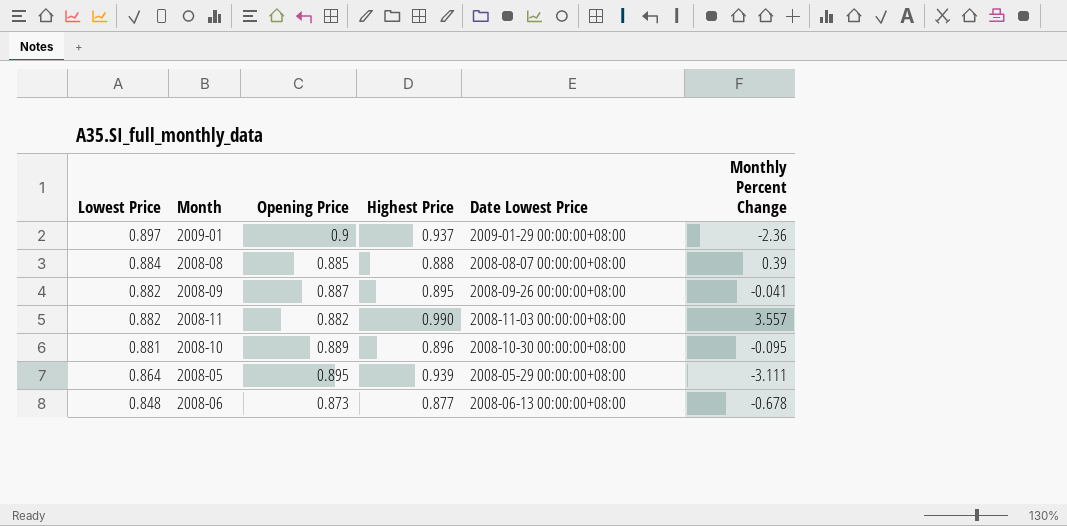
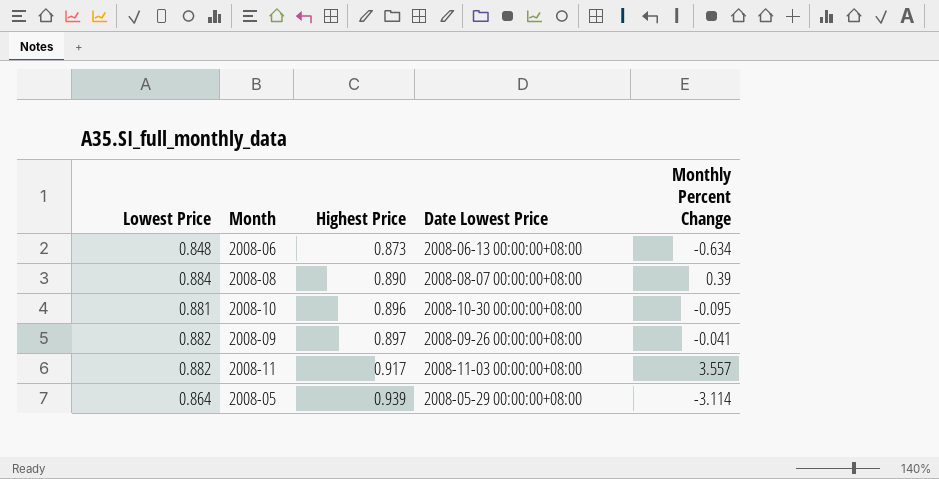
row order: Lowest Price descending -> Highest Price ascending
column Opening Price | position: 3 -> none
row 2009-01: 0.897 | 0.9 | 0.937 | 2009-01-29 00:00:00+08:00 | -2.36 -> none
2008-06 | Highest Price: 0.877 -> 0.873
2008-06 | Monthly Percent Change: -0.678 -> -0.634
2008-08 | Highest Price: 0.888 -> 0.890
2008-09 | Highest Price: 0.895 -> 0.897
2008-11 | Highest Price: 0.990 -> 0.917
2008-05 | Monthly Percent Change: -3.111 -> -3.114

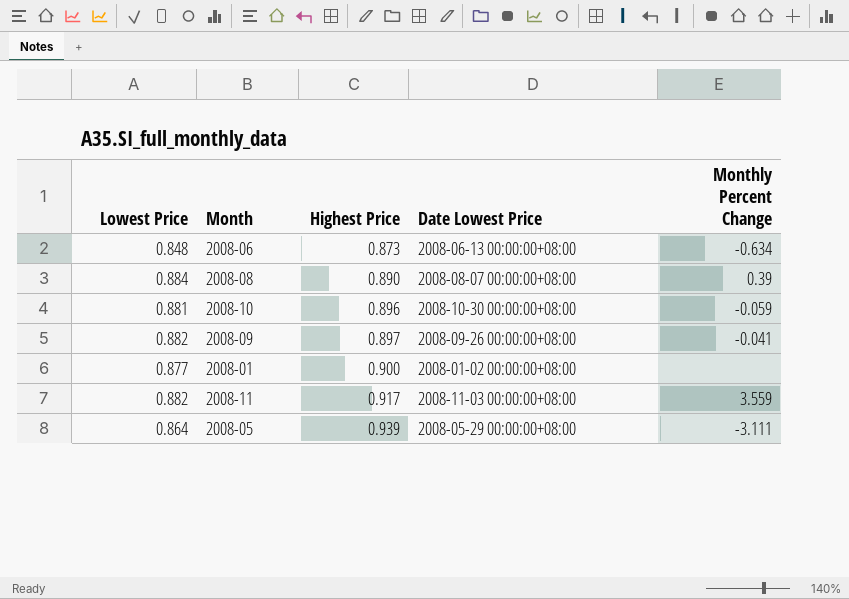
2008-10 | Monthly Percent Change: -0.095 -> -0.059
row 2008-01: none -> 0.877 | 0.900 | 2008-01-02 00:00:00+08:00 | none
2008-11 | Monthly Percent Change: 3.557 -> 3.559
2008-05 | Monthly Percent Change: -3.114 -> -3.111

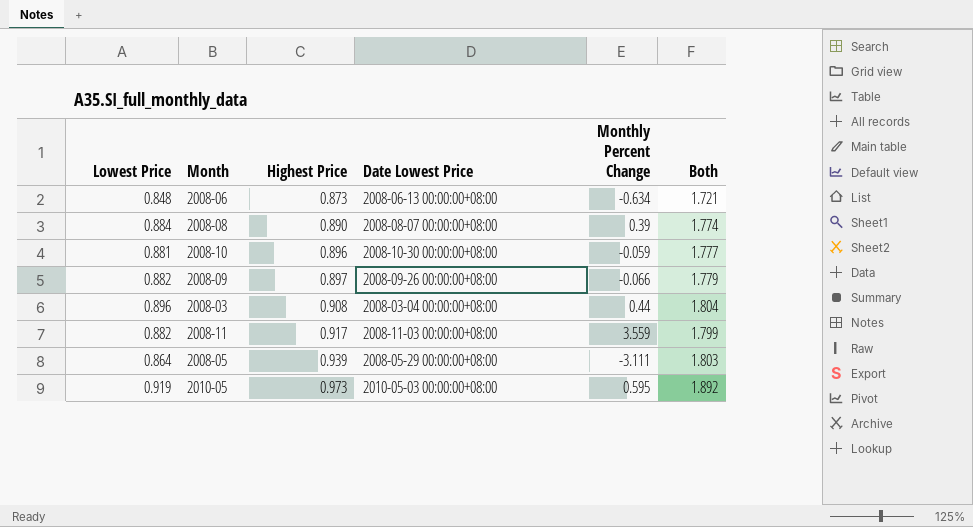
column Both | formula: none -> [Lowest Price] + [Highest Price]
row 2008-01: 0.877 | 0.900 | 2008-01-02 00:00:00+08:00 | none -> none
2008-09 | Monthly Percent Change: -0.041 -> -0.066
row 2008-03: none -> 0.896 | 0.908 | 2008-03-04 00:00:00+08:00 | 0.44 | 1.804
row 2010-05: none -> 0.919 | 0.973 | 2010-05-03 00:00:00+08:00 | 0.595 | 1.892

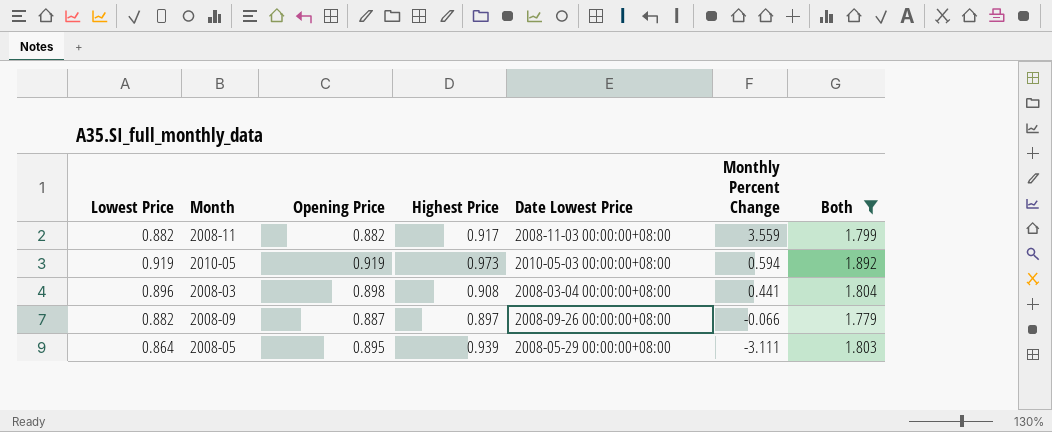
filter: none -> Both >= 1.779
row order: Highest Price ascending -> Monthly Percent Change descending
column Opening Price | position: none -> 3
2010-05 | Monthly Percent Change: 0.595 -> 0.594
2008-03 | Monthly Percent Change: 0.44 -> 0.441

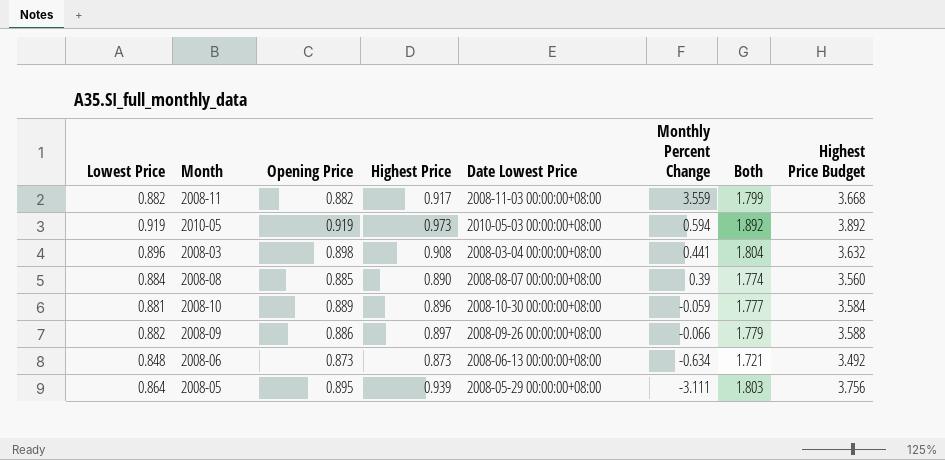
filter: Both >= 1.779 -> none
column Highest Price Budget | formula: none -> [Highest Price] * 4
2008-09 | Opening Price: 0.887 -> 0.886

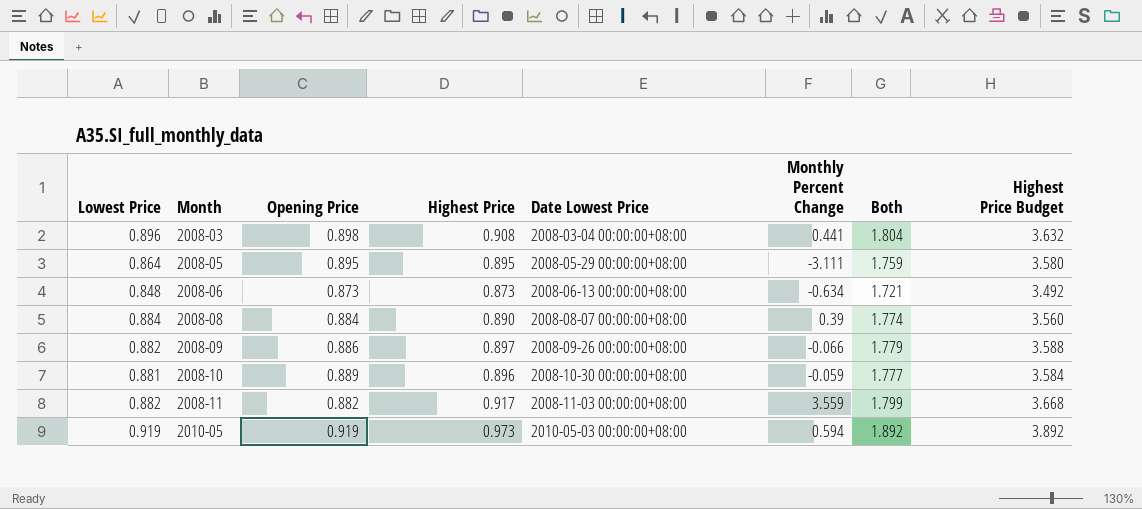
row order: Monthly Percent Change descending -> Month ascending
2008-05 | Highest Price: 0.939 -> 0.895
2008-05 | Both: 1.803 -> 1.759
2008-05 | Highest Price Budget: 3.756 -> 3.580
2008-08 | Opening Price: 0.885 -> 0.884

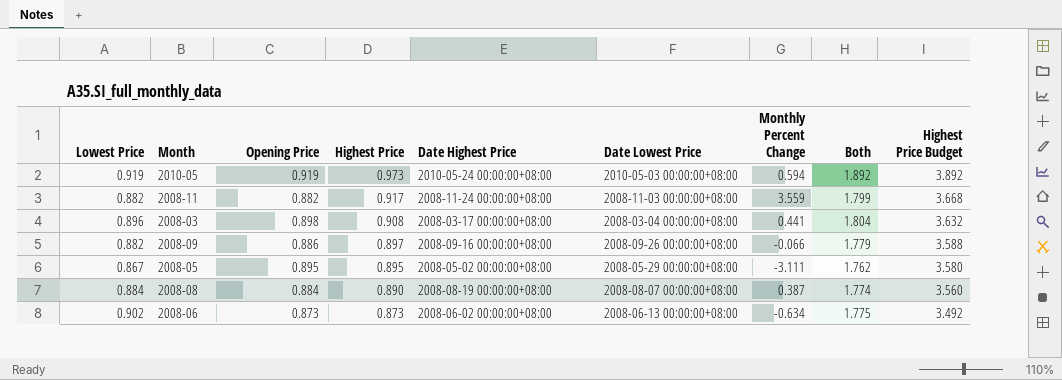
row order: Month ascending -> Highest Price descending
column Date Highest Price | position: none -> 5
row 2008-10: 0.881 | 0.889 | 0.896 | 2008-10-30 00:00:00+08:00 | -0.059 | 1.777 | 3.584 -> none
2008-05 | Lowest Price: 0.864 -> 0.867
2008-05 | Both: 1.759 -> 1.762
2008-08 | Monthly Percent Change: 0.39 -> 0.387
2008-06 | Lowest Price: 0.848 -> 0.902
2008-06 | Both: 1.721 -> 1.775

